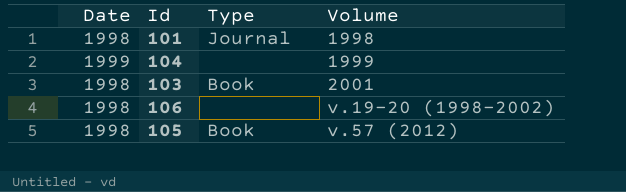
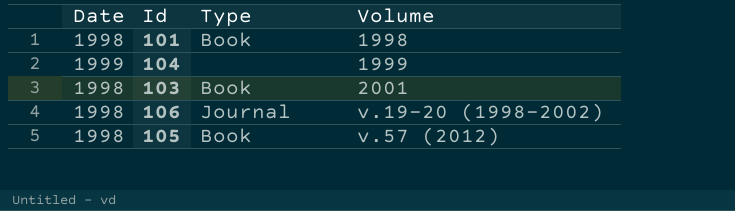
101 | Type: Journal -> Book
106 | Type: none -> Journal

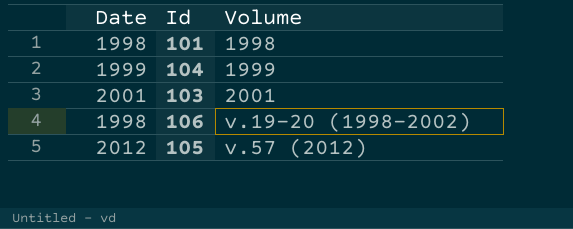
column Type | position: 3 -> none
103 | Date: 1998 -> 2001
105 | Date: 1998 -> 2012

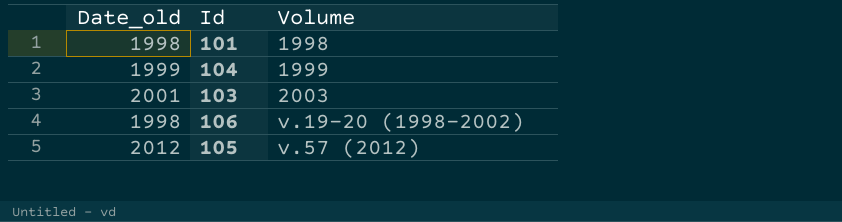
column name: Date -> Date_old
103 | Volume: 2001 -> 2003

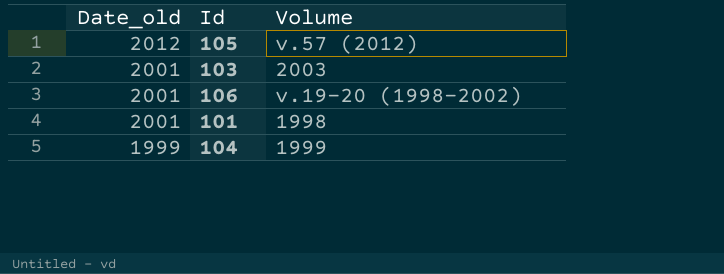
row order: Volume ascending -> Date_old descending
106 | Date_old: 1998 -> 2001
101 | Date_old: 1998 -> 2001

